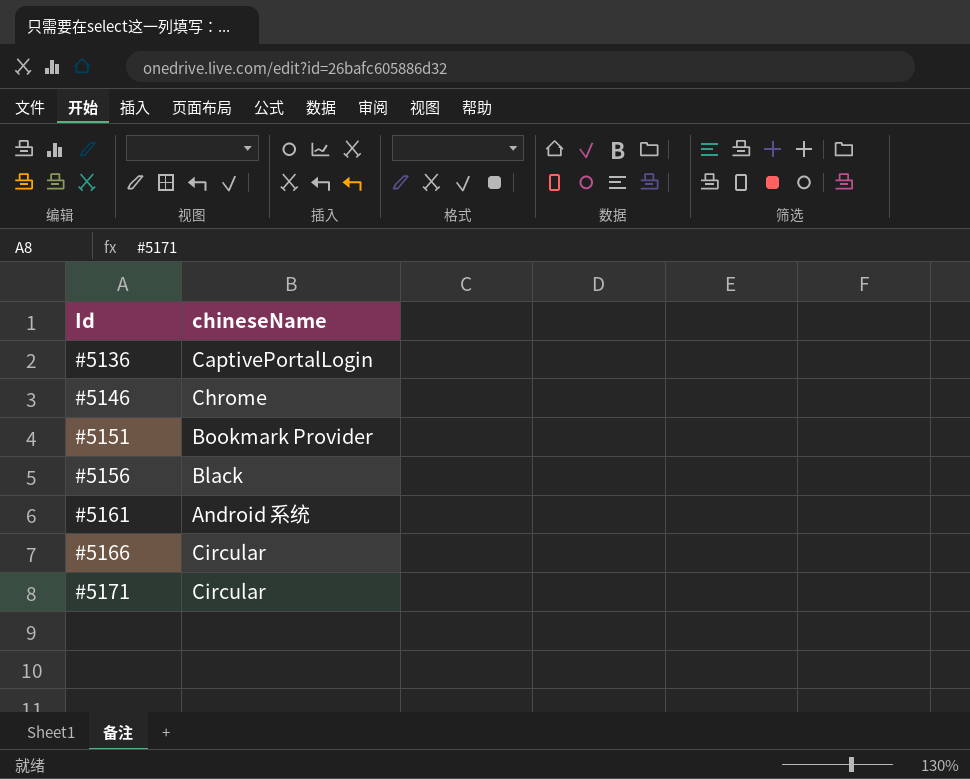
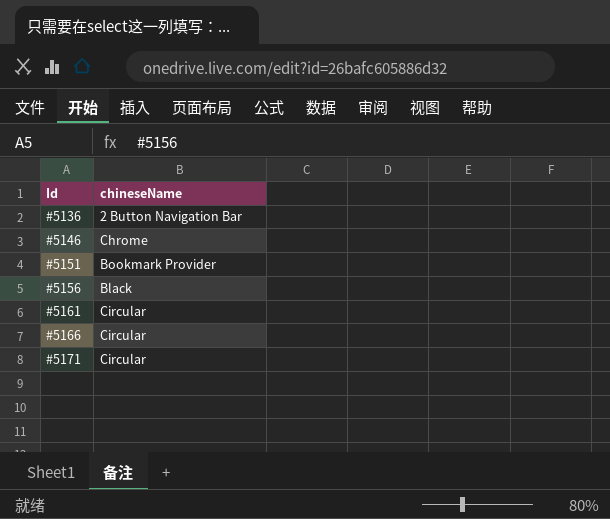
#5136 | chineseName: CaptivePortalLogin -> 2 Button Navigation Bar
#5161 | chineseName: Android 系统 -> Circular

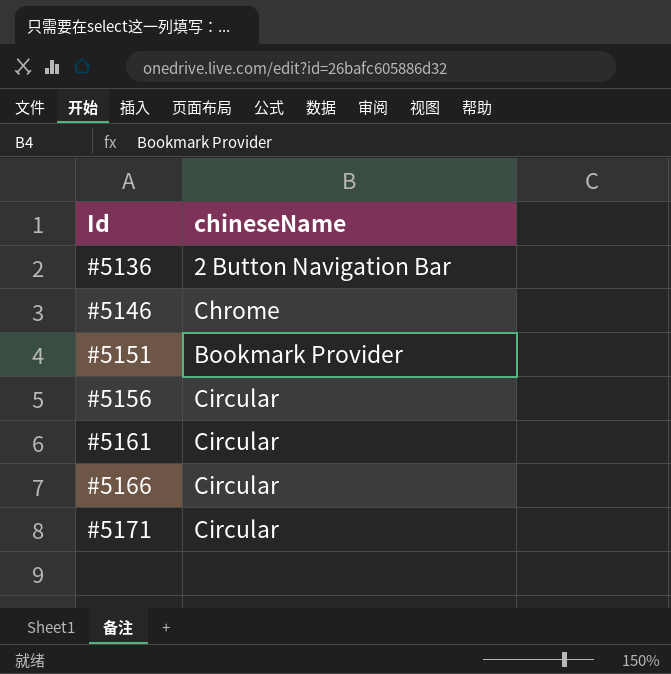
#5156 | chineseName: Black -> Circular

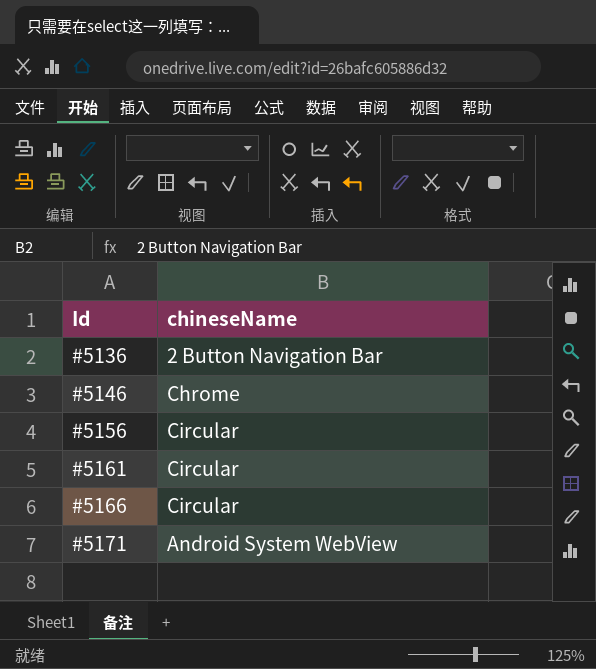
row #5151: Bookmark Provider -> none
#5171 | chineseName: Circular -> Android System WebView

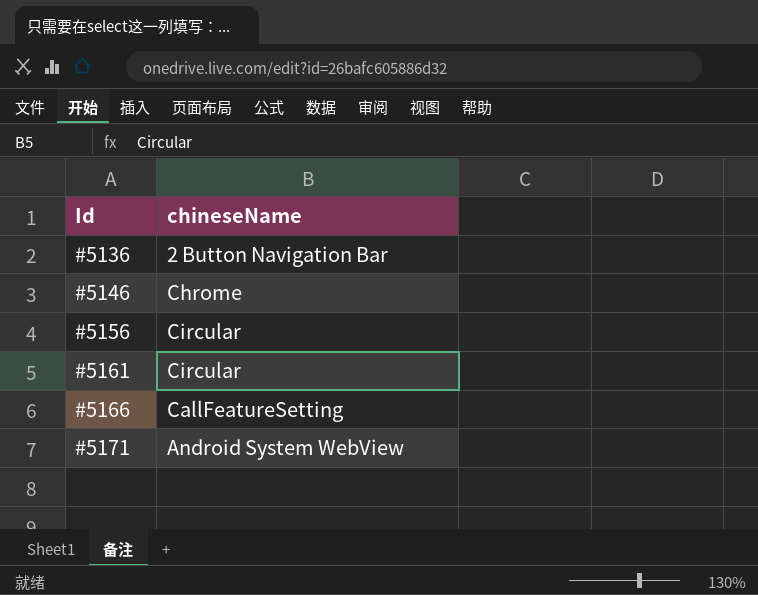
#5166 | chineseName: Circular -> CallFeatureSetting

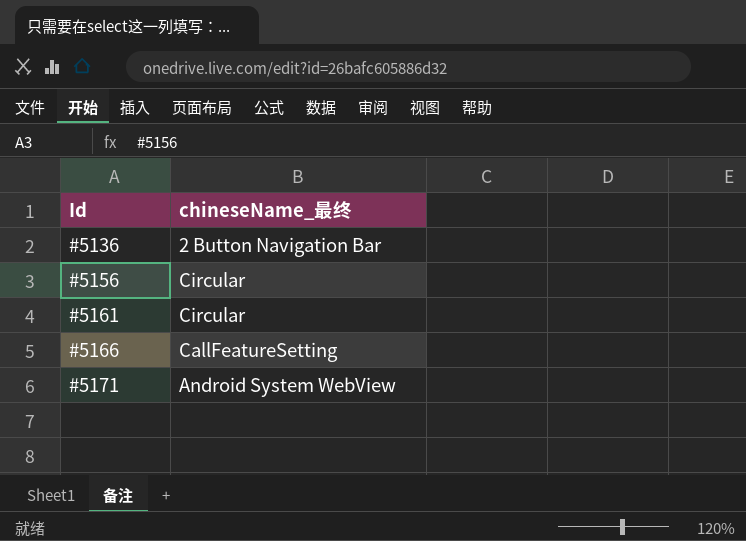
column name: chineseName -> chineseName_最终
row #5146: Chrome -> none

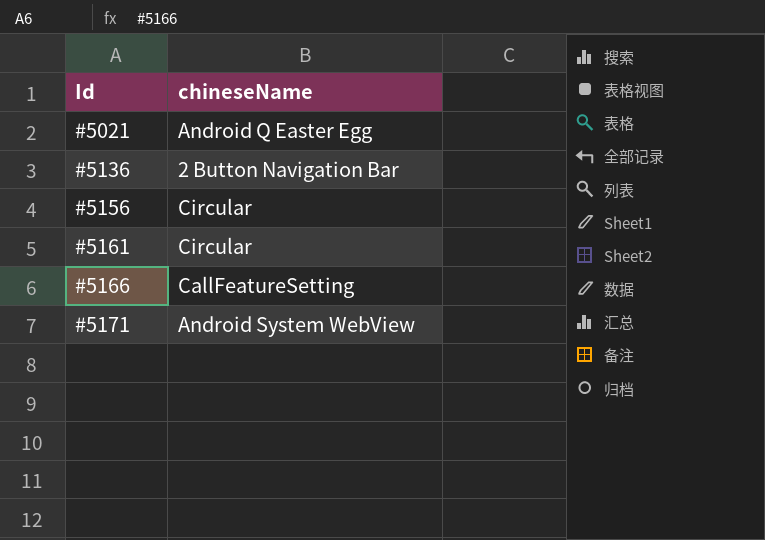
column name: chineseName_最终 -> chineseName
row #5021: none -> Android Q Easter Egg

